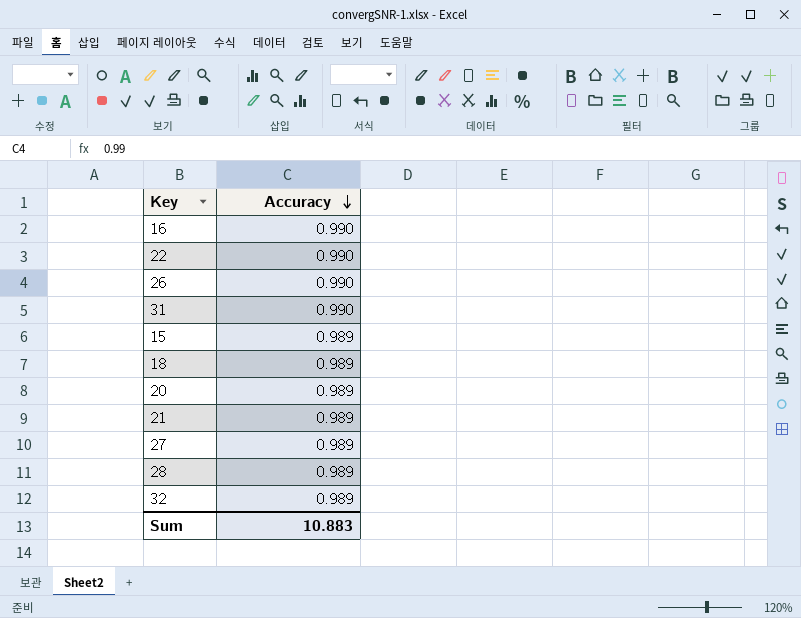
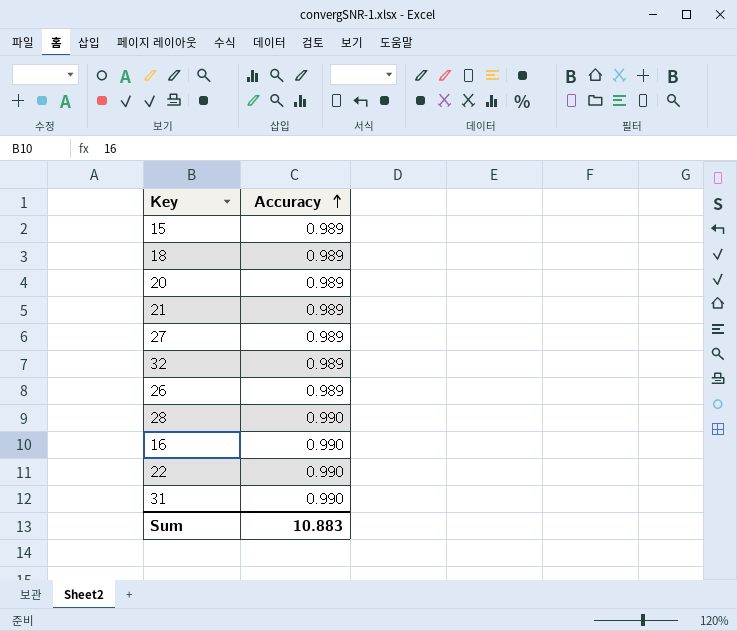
row order: Accuracy descending -> Accuracy ascending
26 | Accuracy: 0.990 -> 0.989
28 | Accuracy: 0.989 -> 0.990

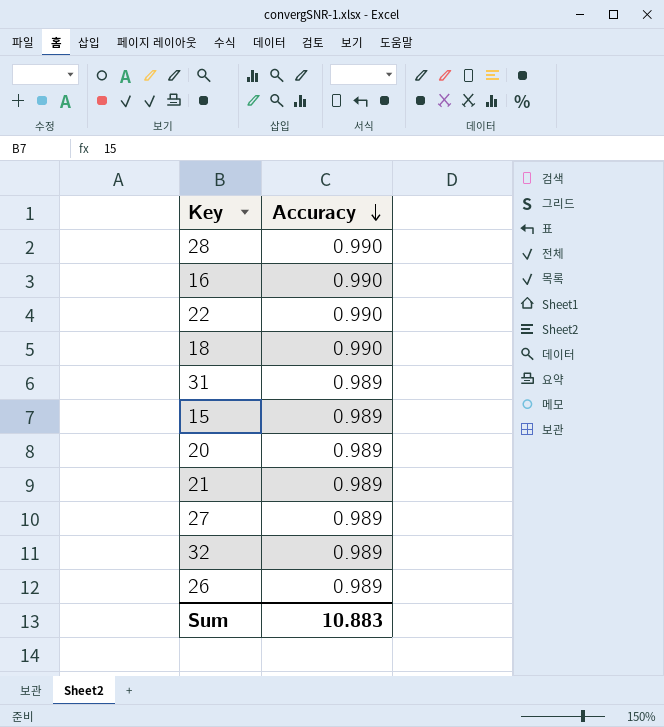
row order: Accuracy ascending -> Accuracy descending
18 | Accuracy: 0.989 -> 0.990
31 | Accuracy: 0.990 -> 0.989

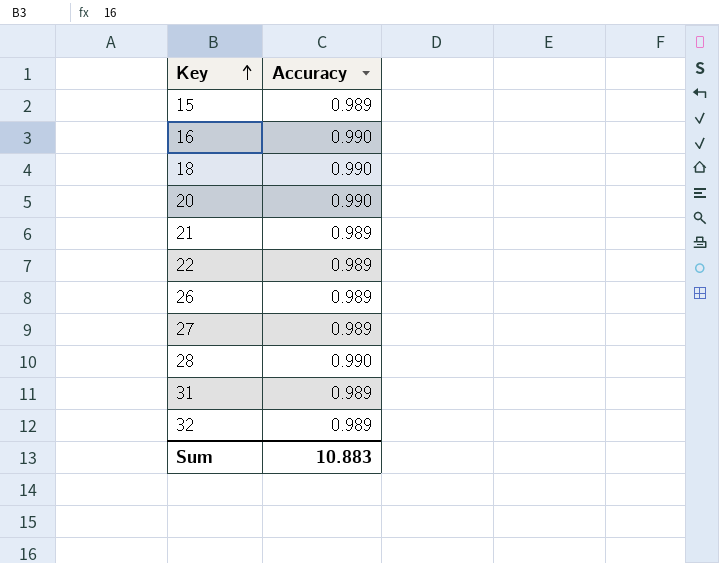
row order: Accuracy descending -> Key ascending
20 | Accuracy: 0.989 -> 0.990
22 | Accuracy: 0.990 -> 0.989

